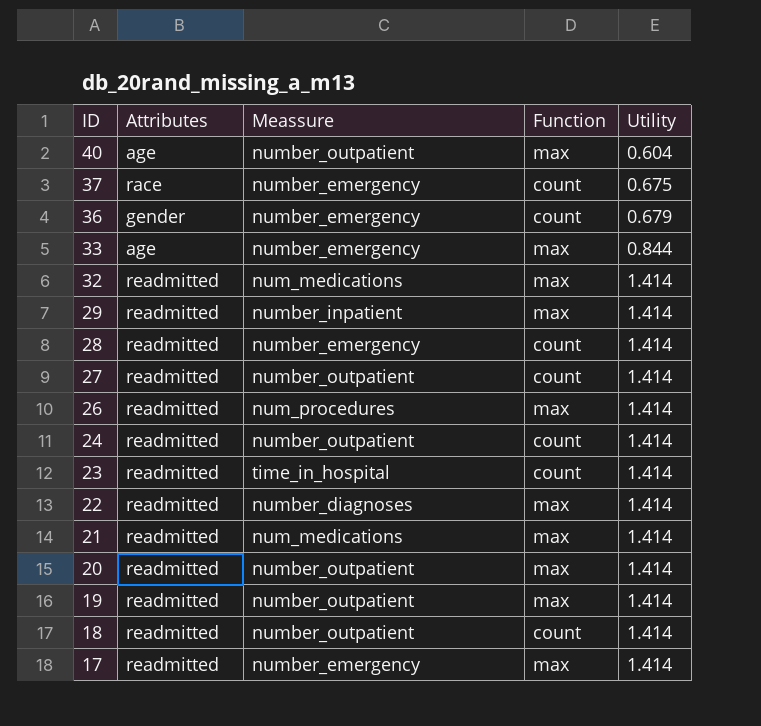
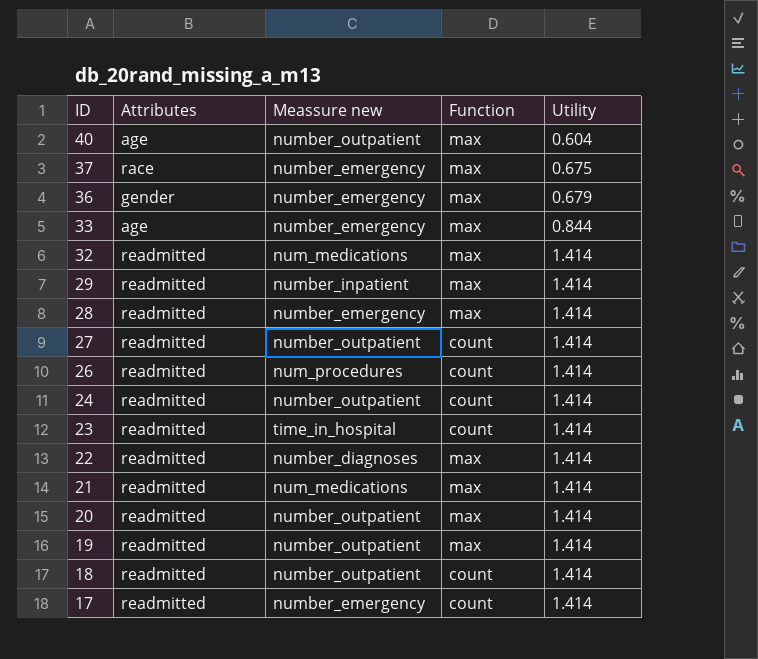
column name: Meassure -> Meassure new
37 | Function: count -> max
36 | Function: count -> max
28 | Function: count -> max
26 | Function: max -> count
17 | Function: max -> count

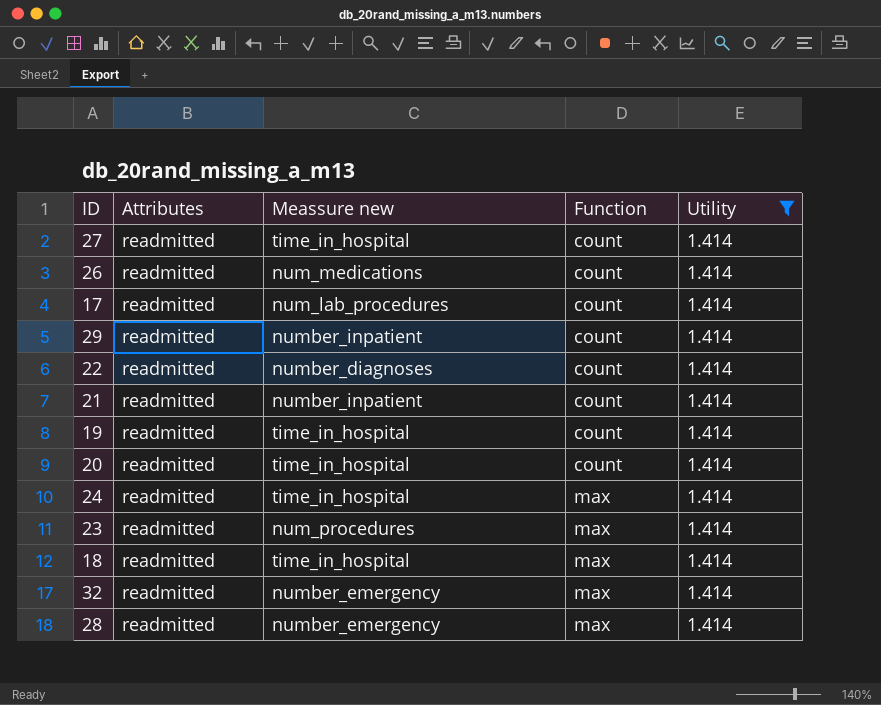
filter: none -> Utility = 1.414
row order: ID descending -> Function ascending
27 | Meassure new: number_outpatient -> time_in_hospital
26 | Meassure new: num_procedures -> num_medications
17 | Meassure new: number_emergency -> num_lab_procedures
29 | Function: max -> count
22 | Function: max -> count
21 | Meassure new: num_medications -> number_inpatient
21 | Function: max -> count
19 | Meassure new: number_outpatient -> time_in_hospital
19 | Function: max -> count
20 | Meassure new: number_outpatient -> time_in_hospital
20 | Function: max -> count
24 | Meassure new: number_outpatient -> time_in_hospital
24 | Function: count -> max
23 | Meassure new: time_in_hospital -> num_procedures
23 | Function: count -> max
18 | Meassure new: number_outpatient -> time_in_hospital
18 | Function: count -> max
32 | Meassure new: num_medications -> number_emergency

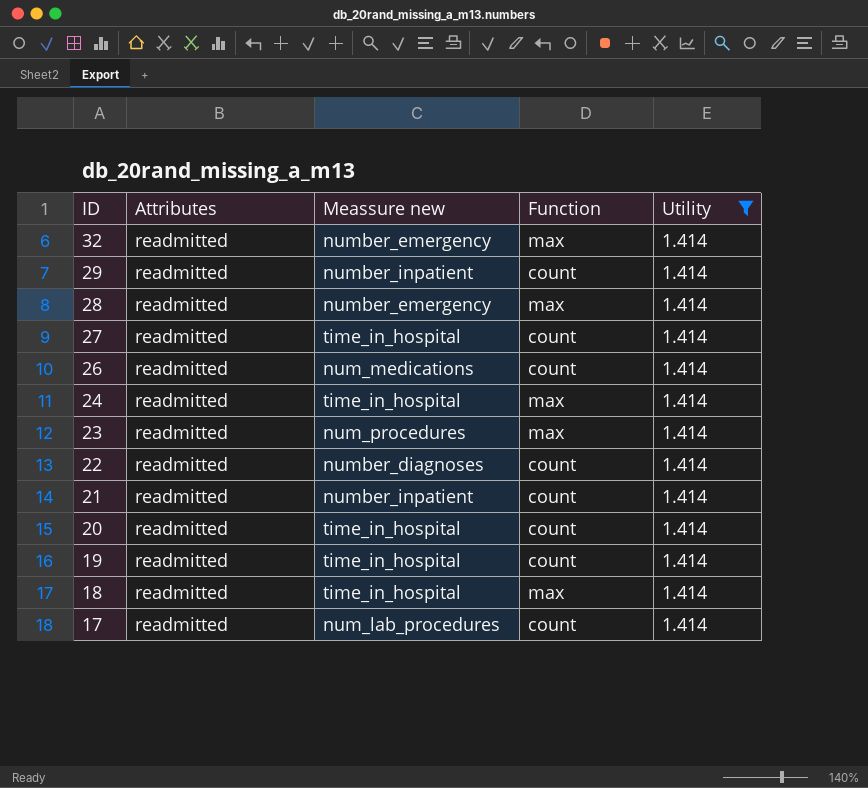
row order: Function ascending -> ID descending

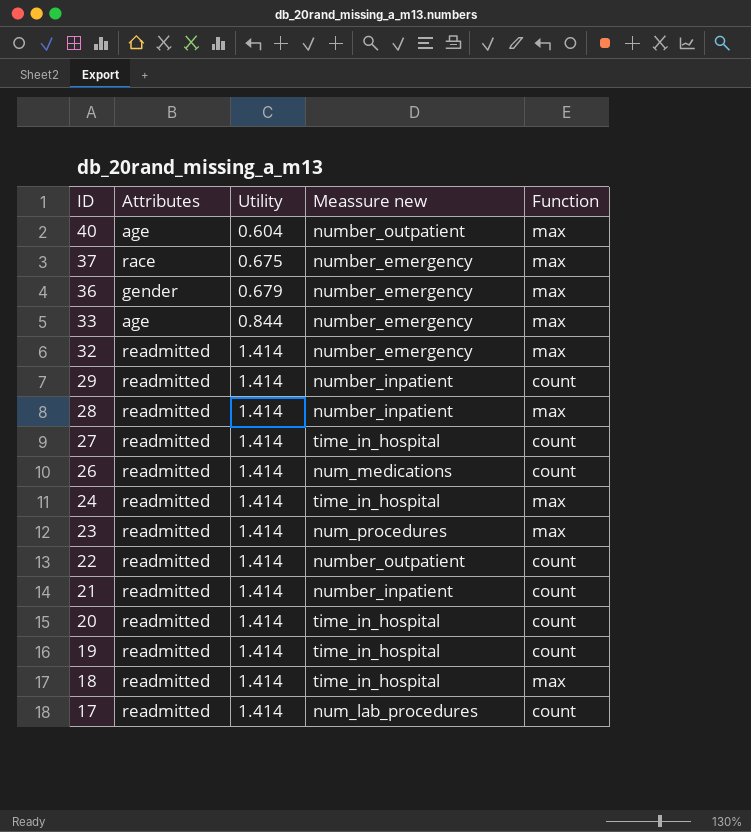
filter: Utility = 1.414 -> none
column Utility | position: 5 -> 3
28 | Meassure new: number_emergency -> number_inpatient
22 | Meassure new: number_diagnoses -> number_outpatient

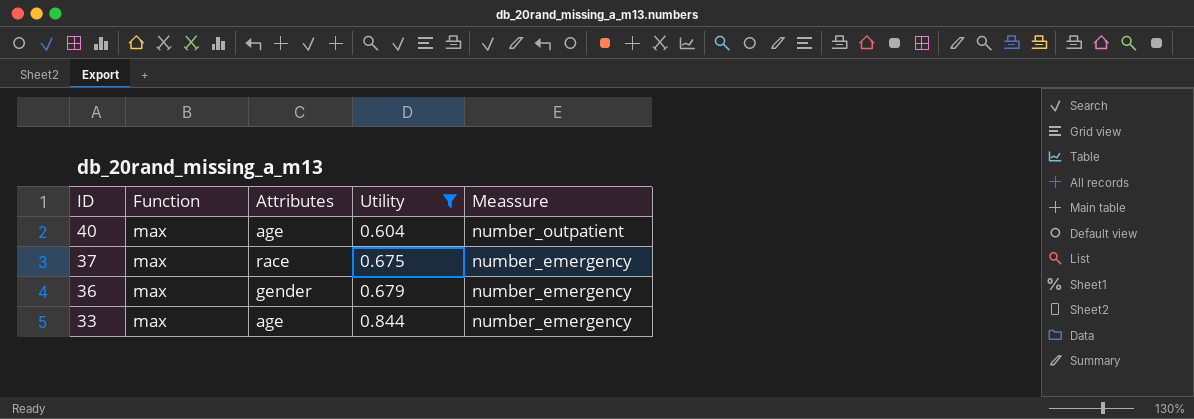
filter: none -> Utility != 1.414
column Function | position: 5 -> 2
column name: Meassure new -> Meassure

